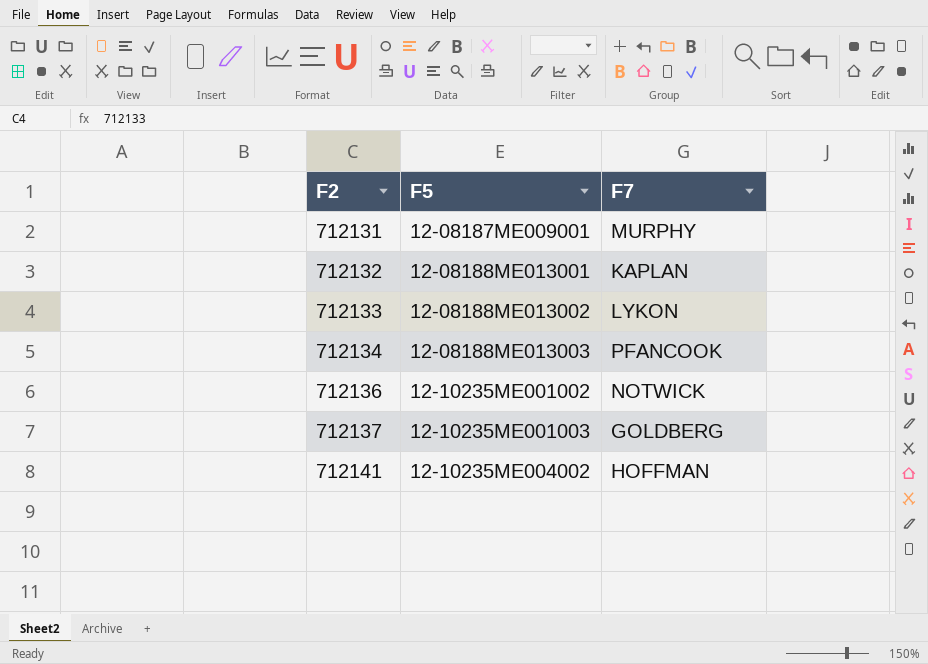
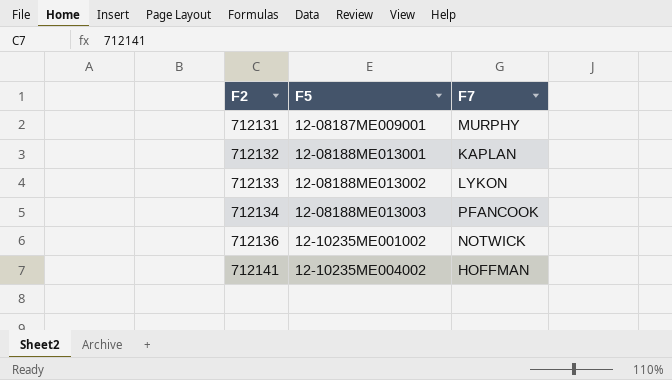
row 712137: 12-10235ME001003 | GOLDBERG -> none

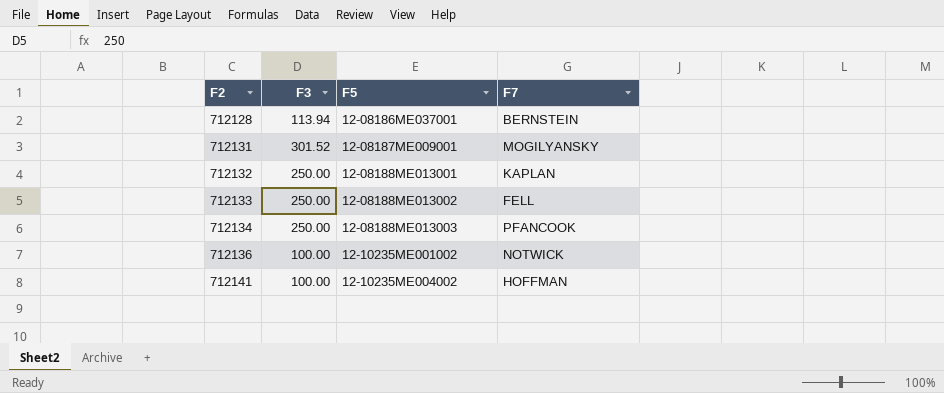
column F3 | position: none -> 2
row 712128: none -> 113.94 | 12-08186ME037001 | BERNSTEIN
712131 | F7: MURPHY -> MOGILYANSKY
712133 | F7: LYKON -> FELL

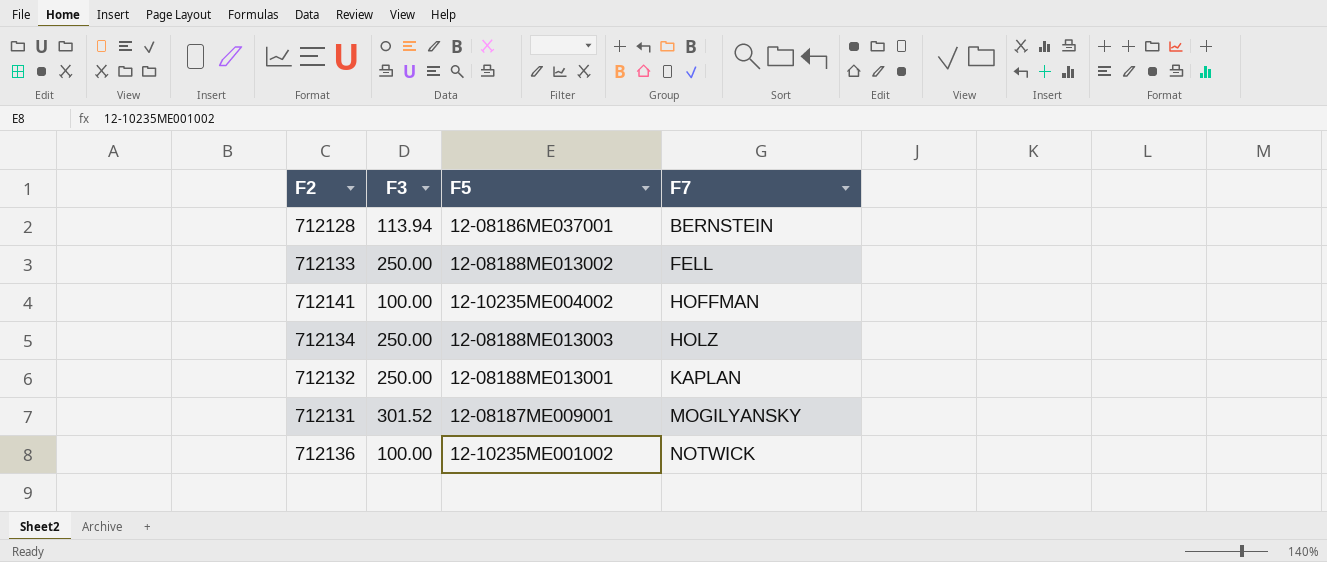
row order: F2 ascending -> F7 ascending
712134 | F7: PFANCOOK -> HOLZ

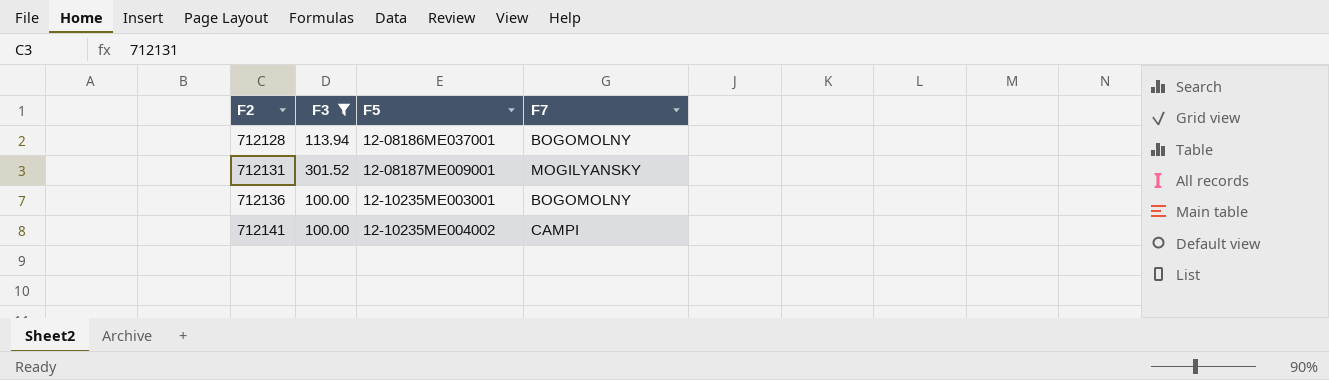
filter: none -> F3 != 250.00
row order: F7 ascending -> F2 ascending
712128 | F7: BERNSTEIN -> BOGOMOLNY
712136 | F5: 12-10235ME001002 -> 12-10235ME003001
712136 | F7: NOTWICK -> BOGOMOLNY
712141 | F7: HOFFMAN -> CAMPI

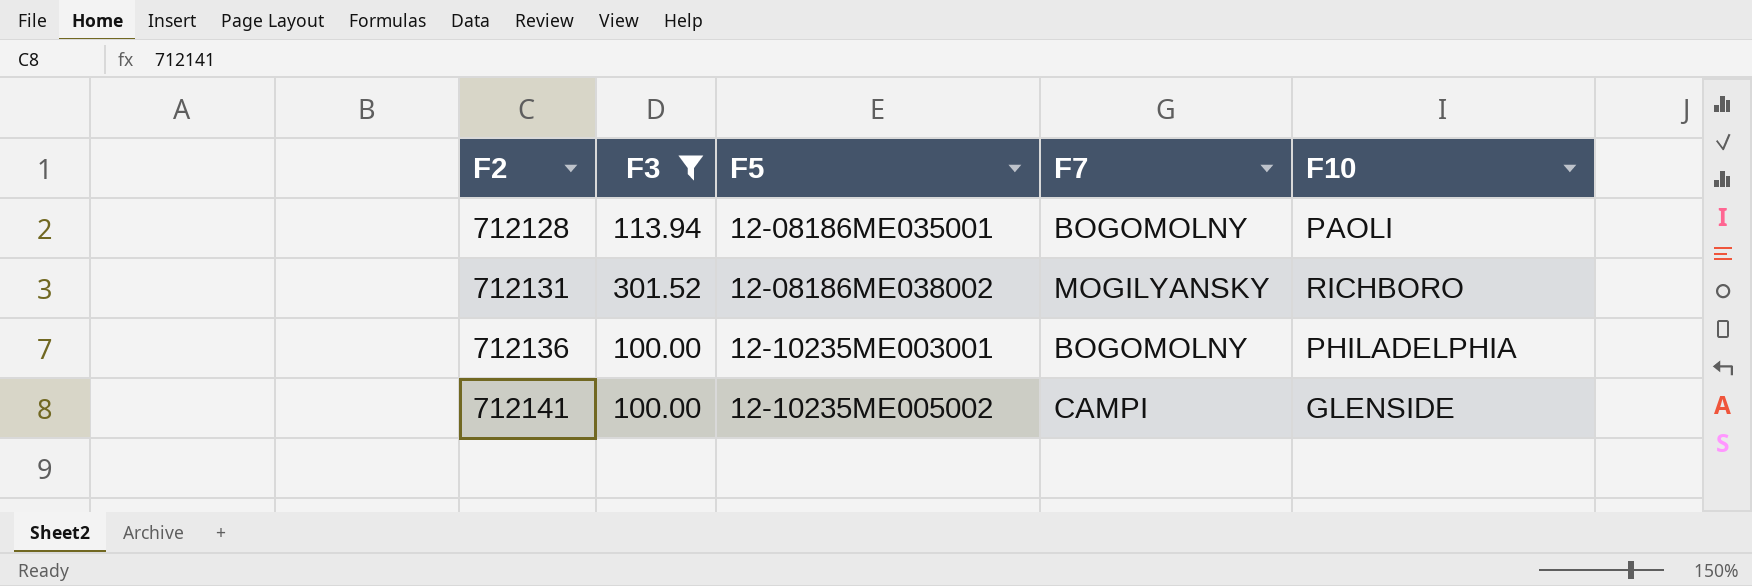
column F10 | position: none -> 5
712128 | F5: 12-08186ME037001 -> 12-08186ME035001
712131 | F5: 12-08187ME009001 -> 12-08186ME038002
712141 | F5: 12-10235ME004002 -> 12-10235ME005002

